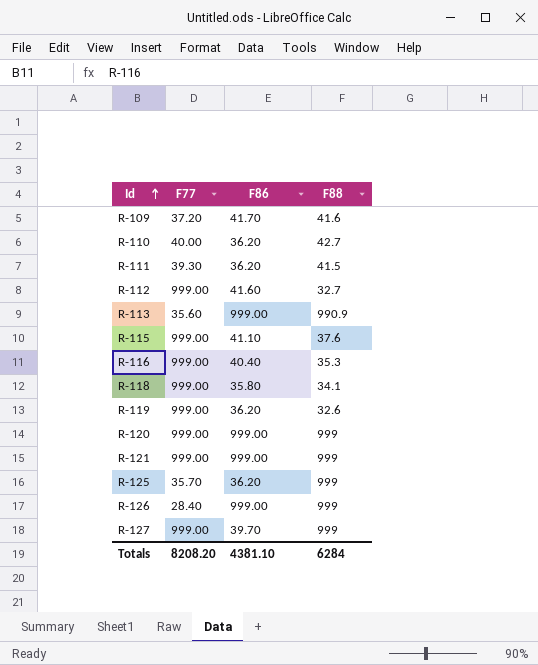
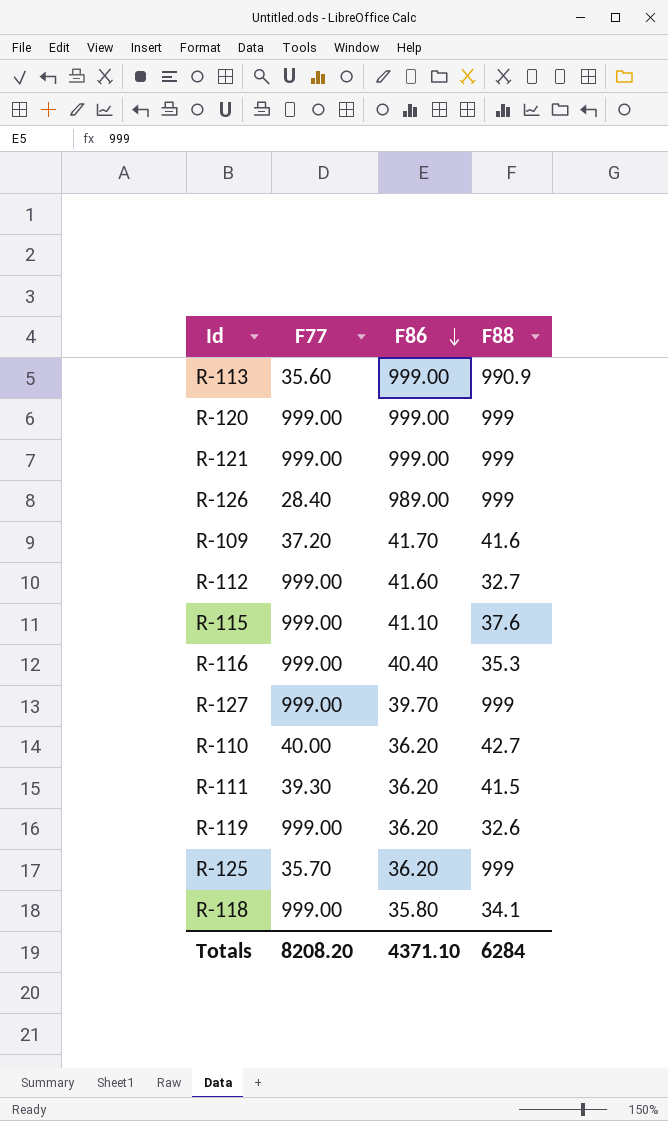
row order: Id ascending -> F86 descending
R-126 | F86: 999.00 -> 989.00
Totals | F86: 4381.10 -> 4371.10

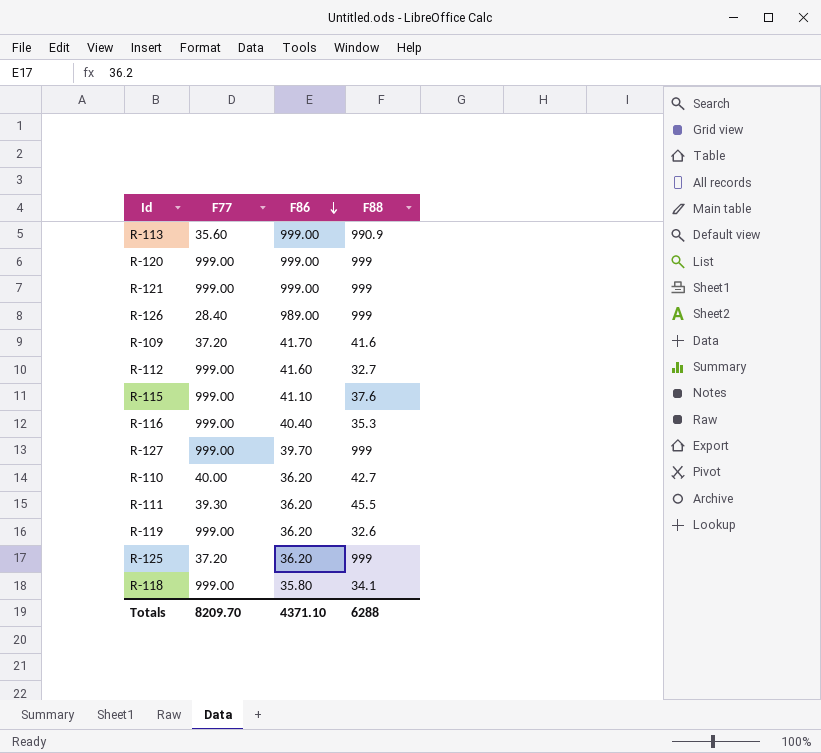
R-111 | F88: 41.5 -> 45.5
R-125 | F77: 35.70 -> 37.20
Totals | F77: 8208.20 -> 8209.70
Totals | F88: 6284 -> 6288

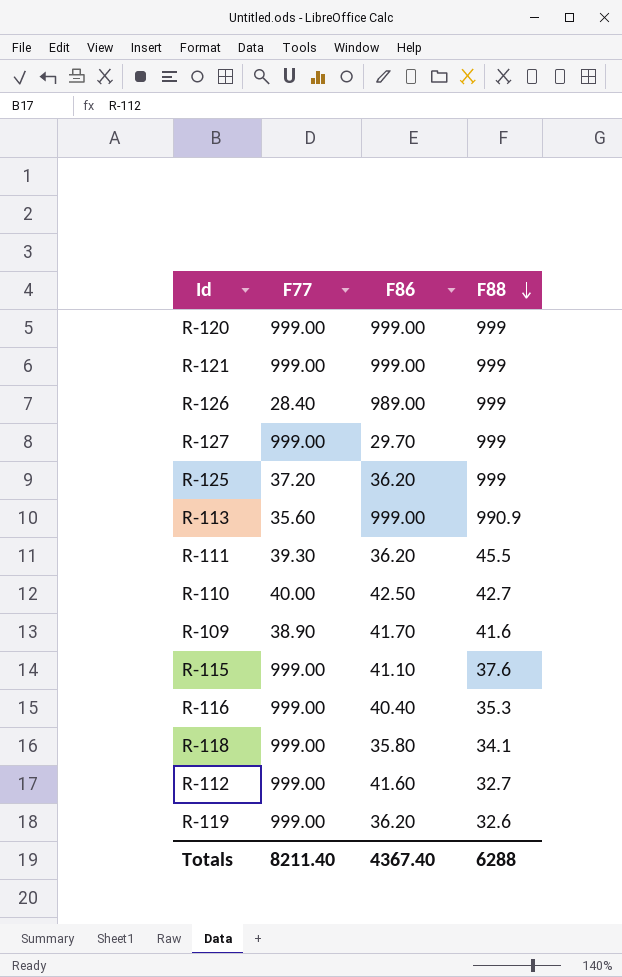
row order: F86 descending -> F88 descending
R-127 | F86: 39.70 -> 29.70
R-110 | F86: 36.20 -> 42.50
R-109 | F77: 37.20 -> 38.90
Totals | F77: 8209.70 -> 8211.40
Totals | F86: 4371.10 -> 4367.40

